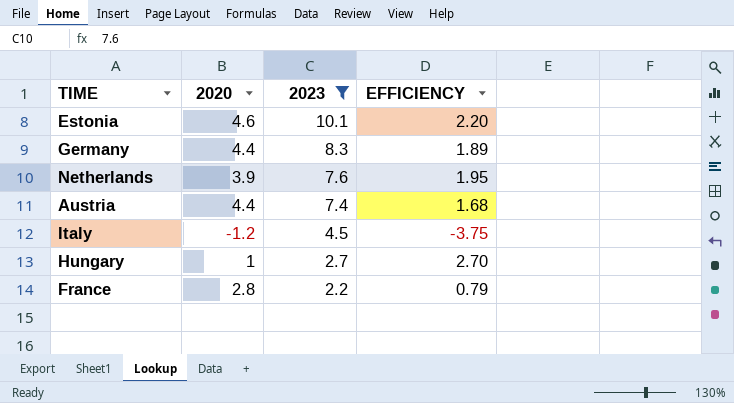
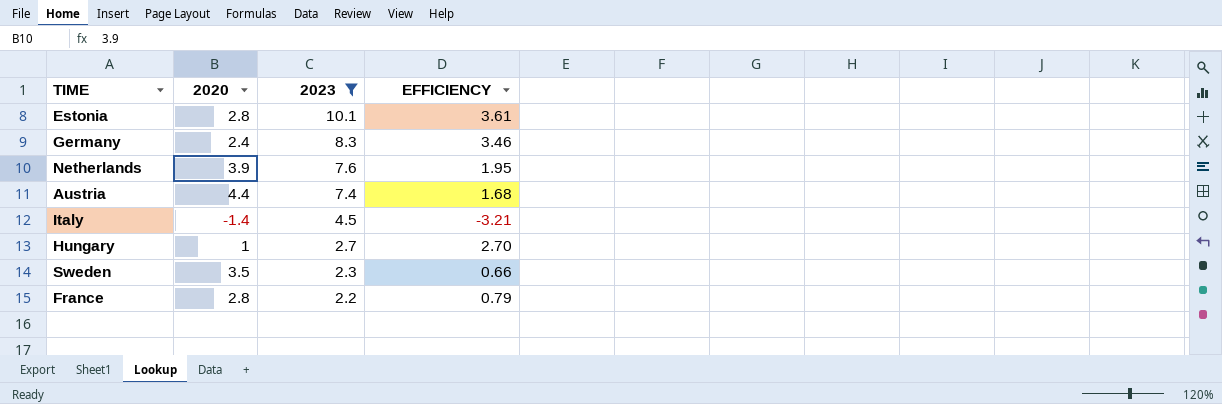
Estonia | 2020: 4.6 -> 2.8
Estonia | EFFICIENCY: 2.20 -> 3.61
Germany | 2020: 4.4 -> 2.4
Germany | EFFICIENCY: 1.89 -> 3.46
Italy | 2020: -1.2 -> -1.4
Italy | EFFICIENCY: -3.75 -> -3.21
row Sweden: none -> 3.5 | 2.3 | 0.66

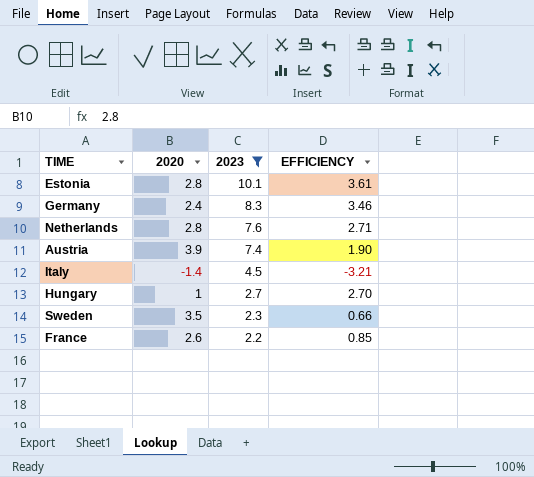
Netherlands | 2020: 3.9 -> 2.8
Netherlands | EFFICIENCY: 1.95 -> 2.71
Austria | 2020: 4.4 -> 3.9
Austria | EFFICIENCY: 1.68 -> 1.90
France | 2020: 2.8 -> 2.6
France | EFFICIENCY: 0.79 -> 0.85

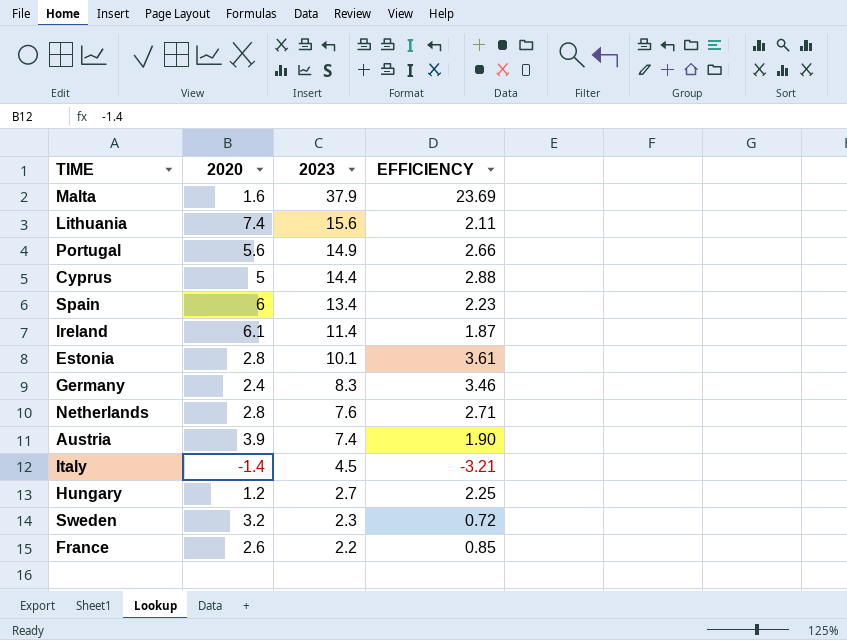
filter: 2023 <= 10.1 -> none
Hungary | 2020: 1 -> 1.2
Hungary | EFFICIENCY: 2.70 -> 2.25
Sweden | 2020: 3.5 -> 3.2
Sweden | EFFICIENCY: 0.66 -> 0.72

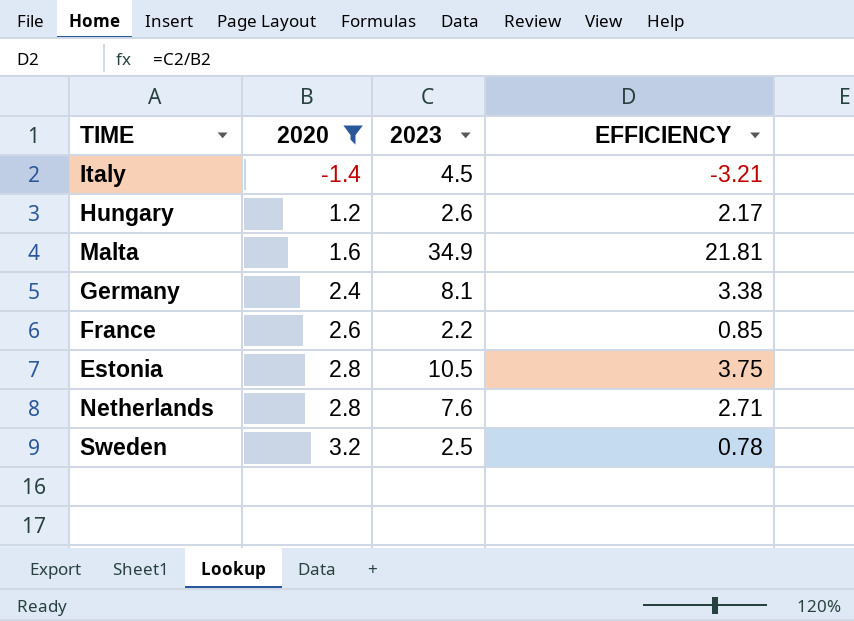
filter: none -> 2020 <= 3.2
row order: 2023 descending -> 2020 ascending
Hungary | 2023: 2.7 -> 2.6
Hungary | EFFICIENCY: 2.25 -> 2.17
Malta | 2023: 37.9 -> 34.9
Malta | EFFICIENCY: 23.69 -> 21.81
Germany | 2023: 8.3 -> 8.1
Germany | EFFICIENCY: 3.46 -> 3.38
Estonia | 2023: 10.1 -> 10.5
Estonia | EFFICIENCY: 3.61 -> 3.75
Sweden | 2023: 2.3 -> 2.5
Sweden | EFFICIENCY: 0.72 -> 0.78

